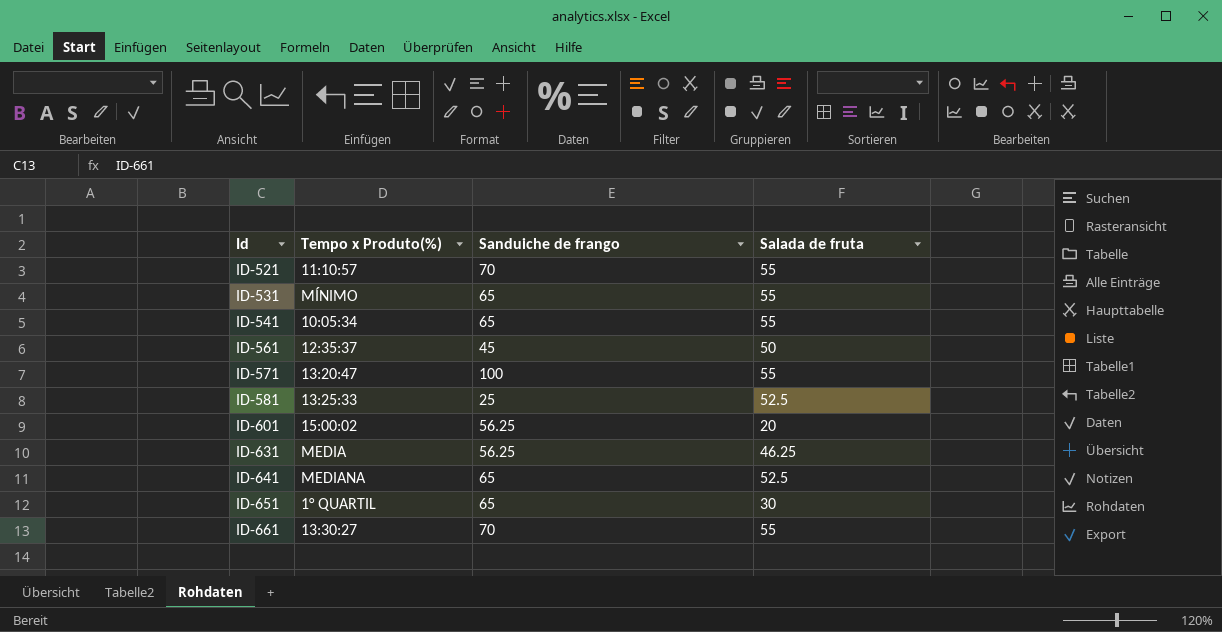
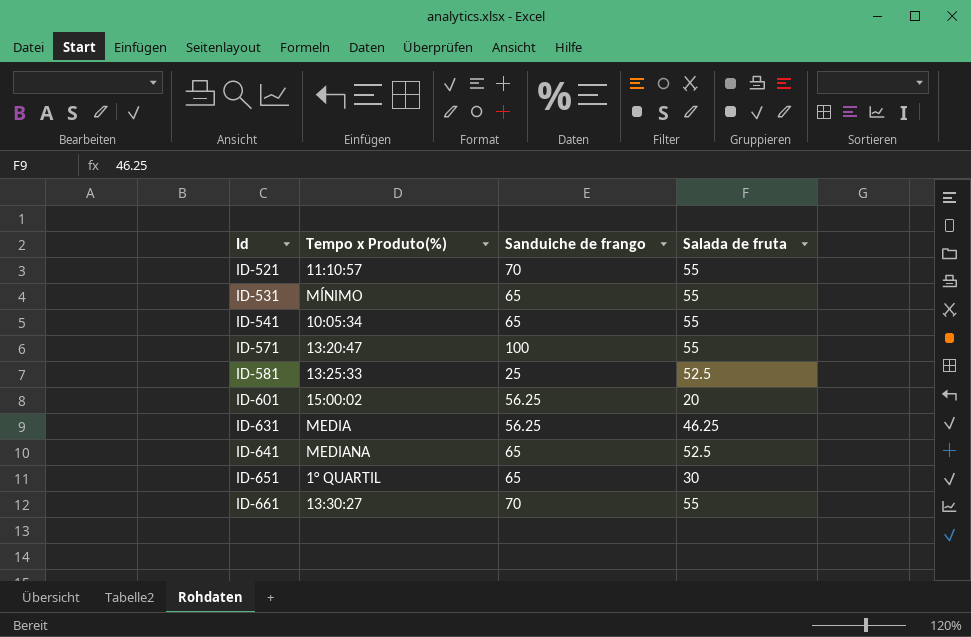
row ID-561: 12:35:37 | 45 | 50 -> none

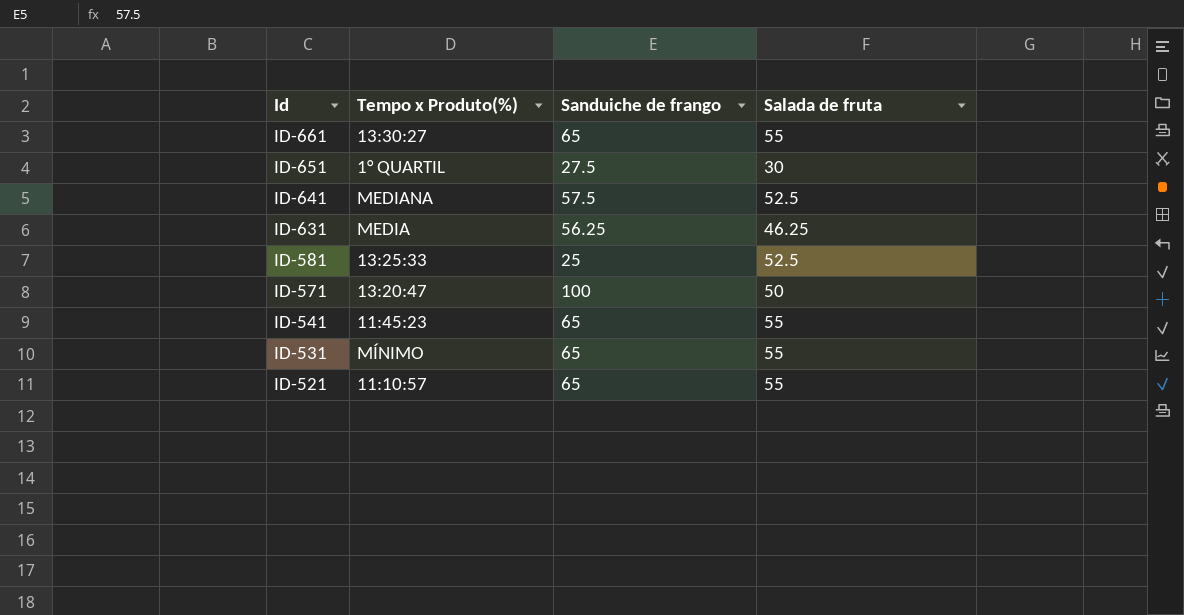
row order: Id ascending -> Id descending
row ID-601: 15:00:02 | 56.25 | 20 -> none
ID-661 | Sanduiche de frango: 70 -> 65
ID-651 | Sanduiche de frango: 65 -> 27.5
ID-641 | Sanduiche de frango: 65 -> 57.5
ID-571 | Salada de fruta: 55 -> 50
ID-541 | Tempo x Produto(%): 10:05:34 -> 11:45:23
ID-521 | Sanduiche de frango: 70 -> 65

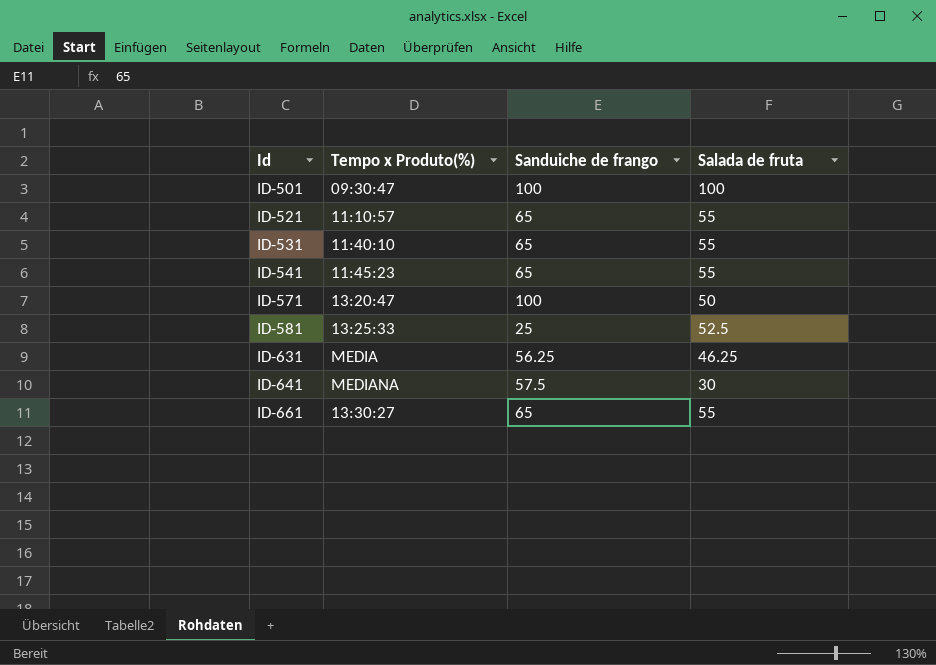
row order: Id descending -> Id ascending
row ID-651: 1° QUARTIL | 27.5 | 30 -> none
row ID-501: none -> 09:30:47 | 100 | 100
ID-531 | Tempo x Produto(%): MÍNIMO -> 11:40:10
ID-641 | Salada de fruta: 52.5 -> 30

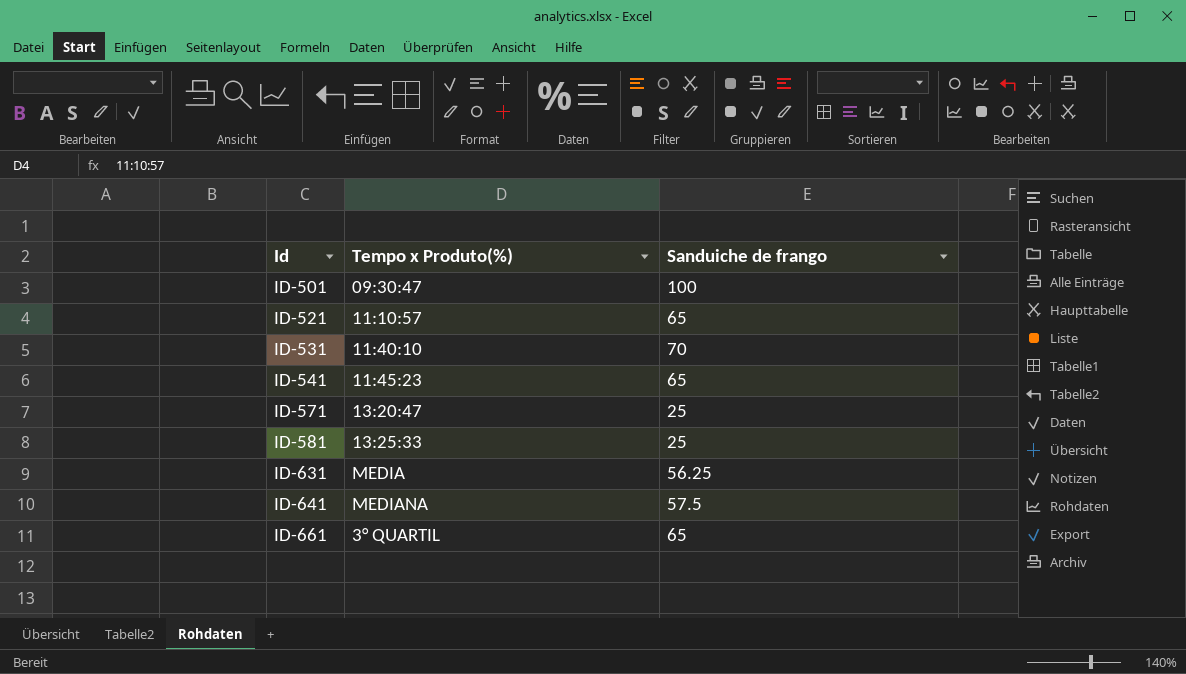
column Salada de fruta | position: 4 -> none
ID-531 | Sanduiche de frango: 65 -> 70
ID-571 | Sanduiche de frango: 100 -> 25
ID-661 | Tempo x Produto(%): 13:30:27 -> 3° QUARTIL

